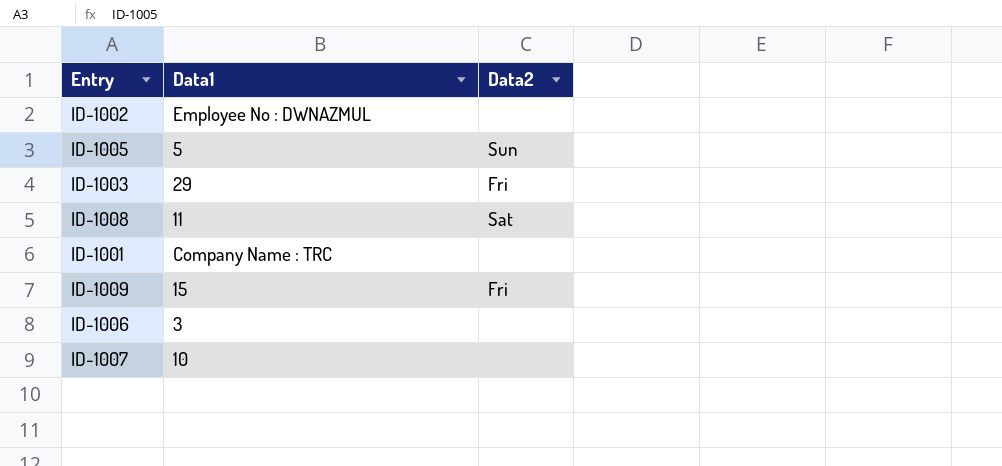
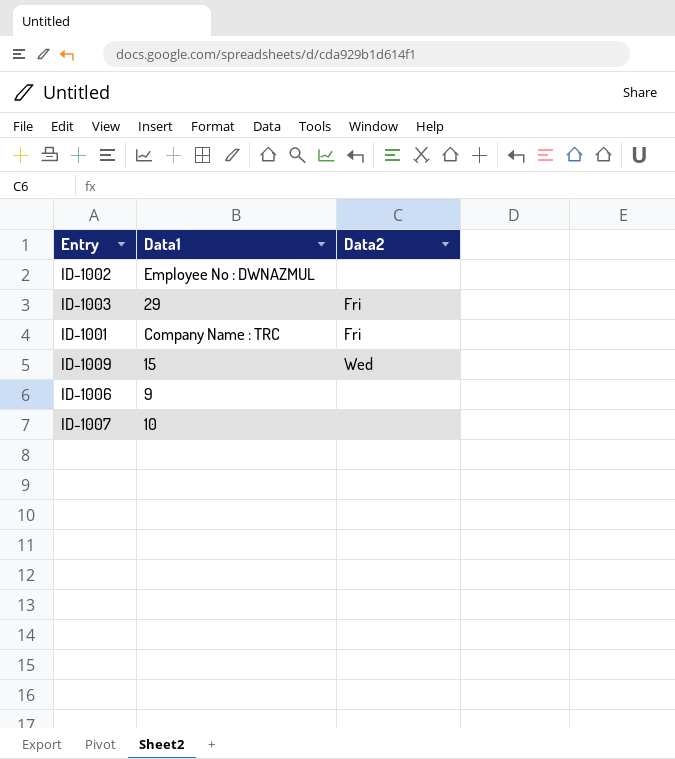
row ID-1005: 5 | Sun -> none
row ID-1008: 11 | Sat -> none
ID-1001 | Data2: none -> Fri
ID-1009 | Data2: Fri -> Wed
ID-1006 | Data1: 3 -> 9

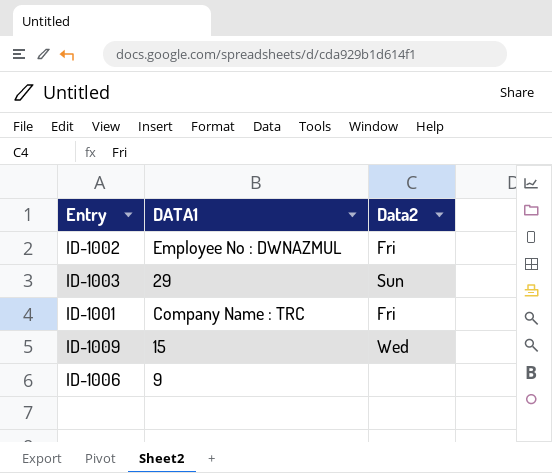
column name: Data1 -> DATA1
row ID-1007: 10 | none -> none
ID-1002 | Data2: none -> Fri
ID-1003 | Data2: Fri -> Sun

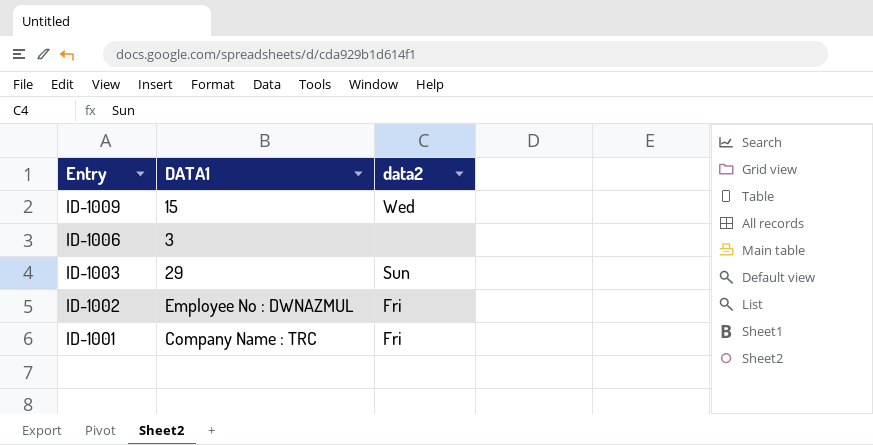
row order: none -> Entry descending
column name: Data2 -> data2
ID-1006 | DATA1: 9 -> 3

